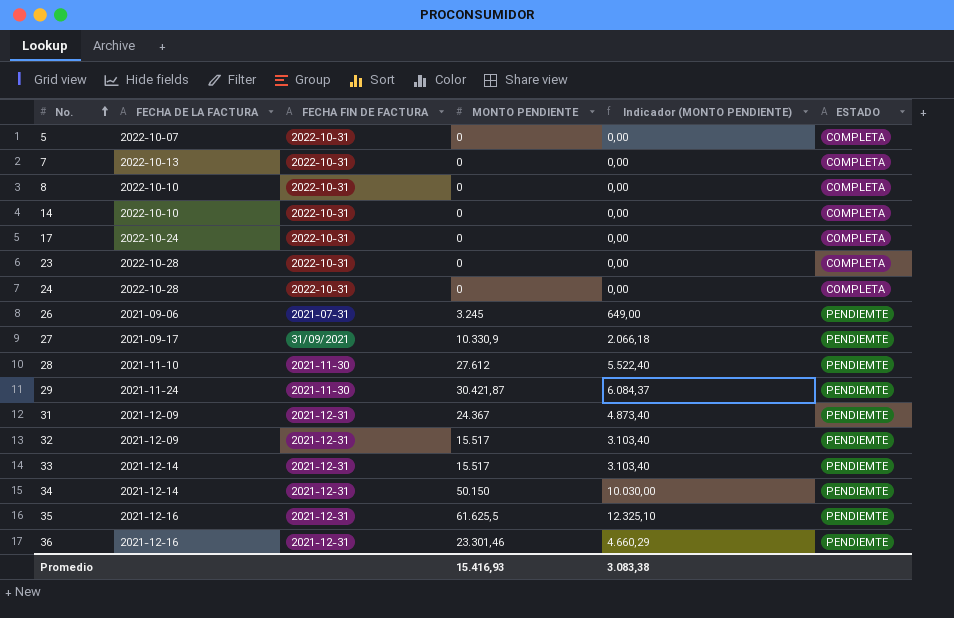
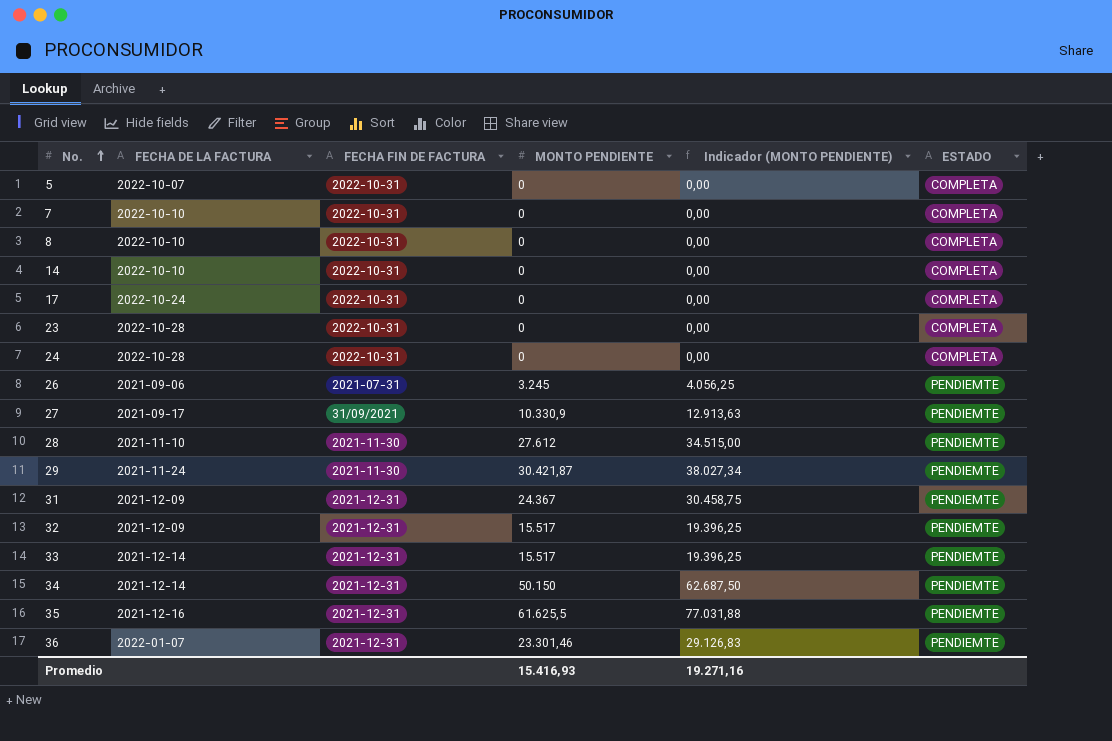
column Indicador (MONTO PENDIENTE) | formula: [MONTO PENDIENTE] * 0,2 -> [MONTO PENDIENTE] * 1,25
7 | FECHA DE LA FACTURA: 2022-10-13 -> 2022-10-10
36 | FECHA DE LA FACTURA: 2021-12-16 -> 2022-01-07
Promedio | Indicador (MONTO PENDIENTE): 3.083,38 -> 19.271,16

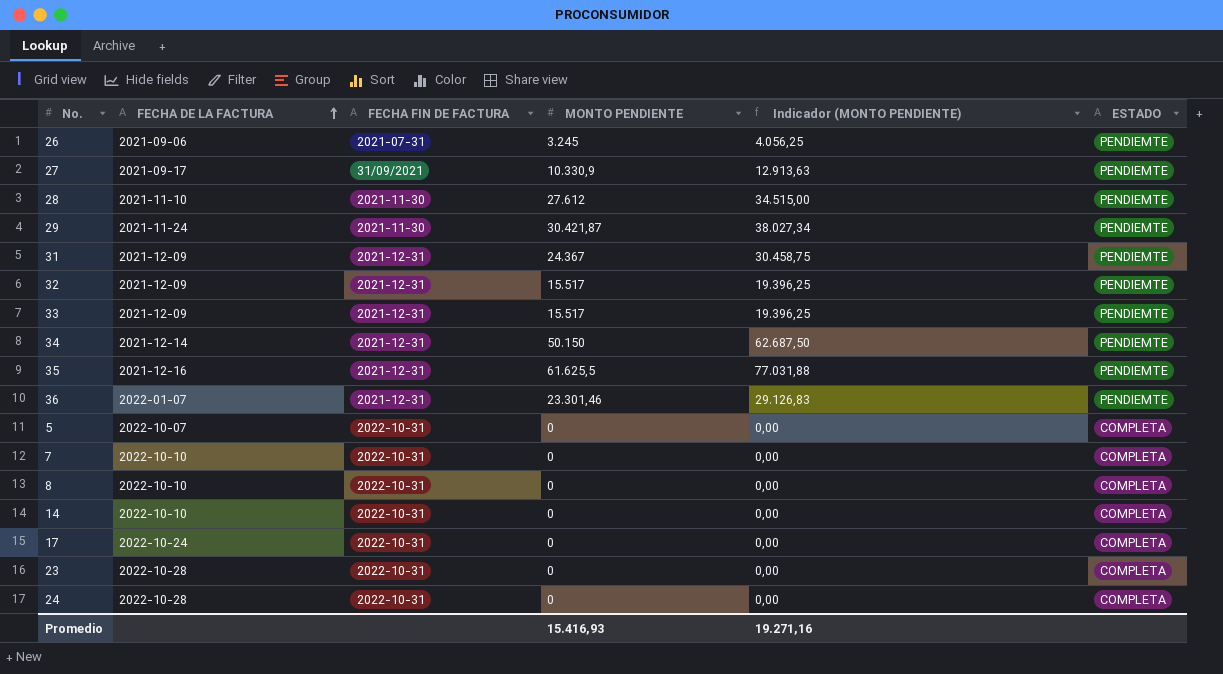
row order: No. ascending -> FECHA DE LA FACTURA ascending
33 | FECHA DE LA FACTURA: 2021-12-14 -> 2021-12-09

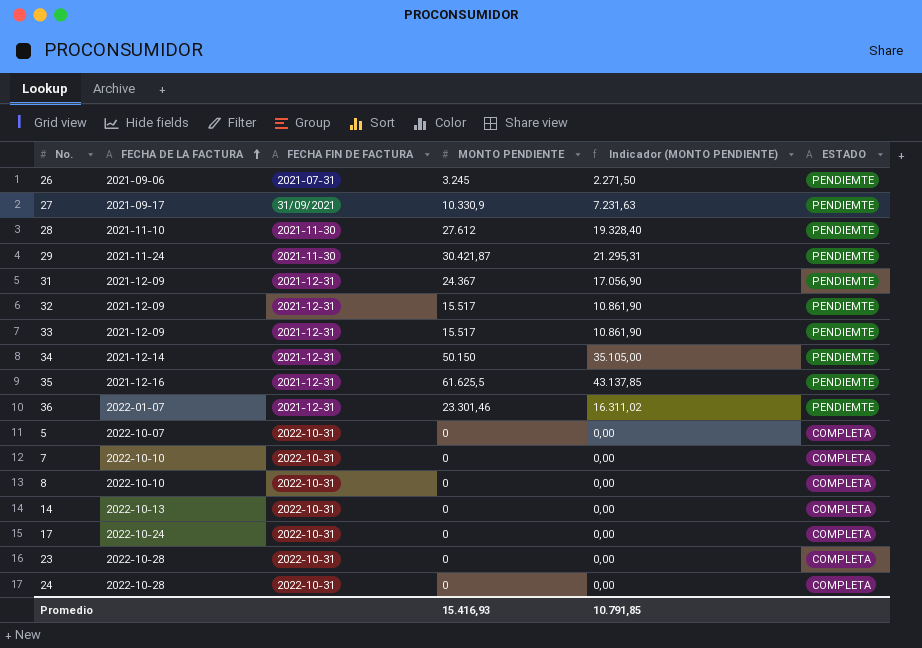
column Indicador (MONTO PENDIENTE) | formula: [MONTO PENDIENTE] * 1,25 -> [MONTO PENDIENTE] * 0,7
14 | FECHA DE LA FACTURA: 2022-10-10 -> 2022-10-13
Promedio | Indicador (MONTO PENDIENTE): 19.271,16 -> 10.791,85

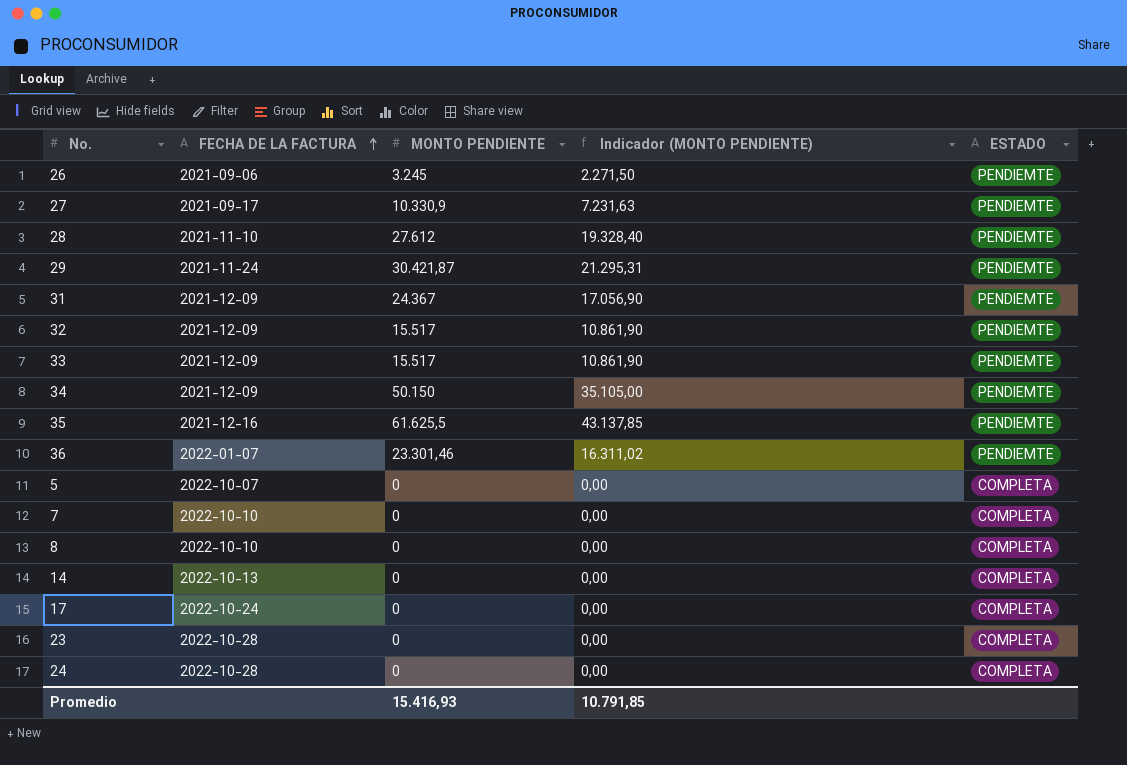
column FECHA FIN DE FACTURA | position: 3 -> none
34 | FECHA DE LA FACTURA: 2021-12-14 -> 2021-12-09

